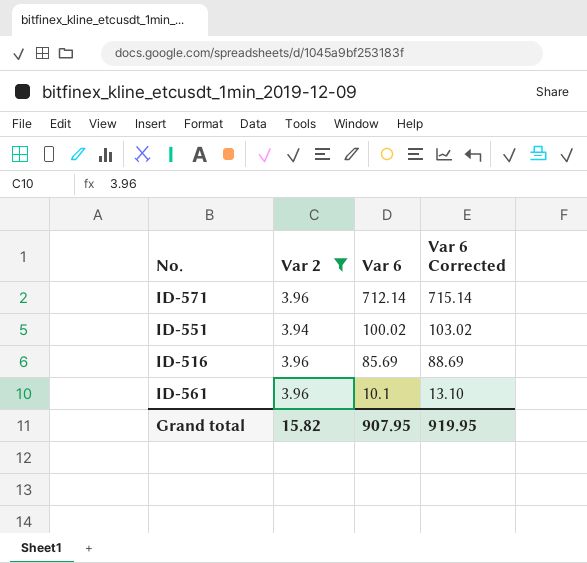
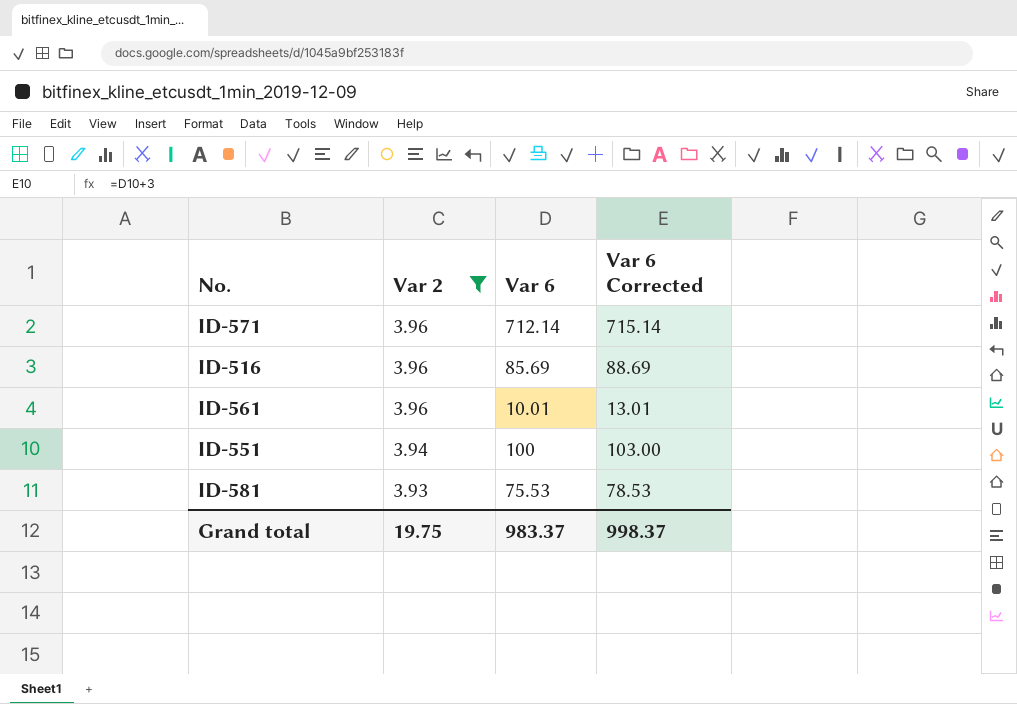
row order: Var 6 descending -> Var 2 descending
ID-561 | Var 6: 10.1 -> 10.01
ID-561 | Var 6 Corrected: 13.10 -> 13.01
ID-551 | Var 6: 100.02 -> 100
ID-551 | Var 6 Corrected: 103.02 -> 103.00
row ID-581: none -> 3.93 | 75.53 | 78.53
Grand total | Var 2: 15.82 -> 19.75
Grand total | Var 6: 907.95 -> 983.37
Grand total | Var 6 Corrected: 919.95 -> 998.37

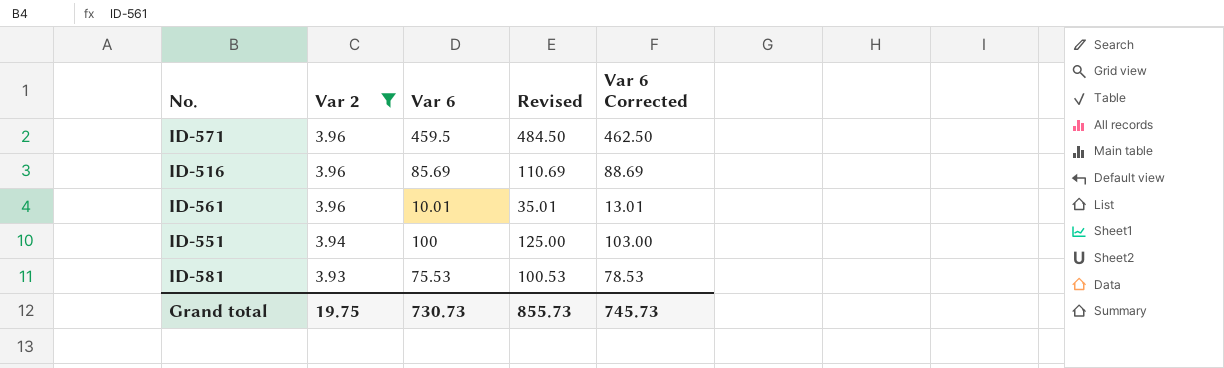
column Revised | formula: none -> [Var 6] + 25
ID-571 | Var 6: 712.14 -> 459.5
ID-571 | Var 6 Corrected: 715.14 -> 462.50
Grand total | Var 6: 983.37 -> 730.73
Grand total | Var 6 Corrected: 998.37 -> 745.73

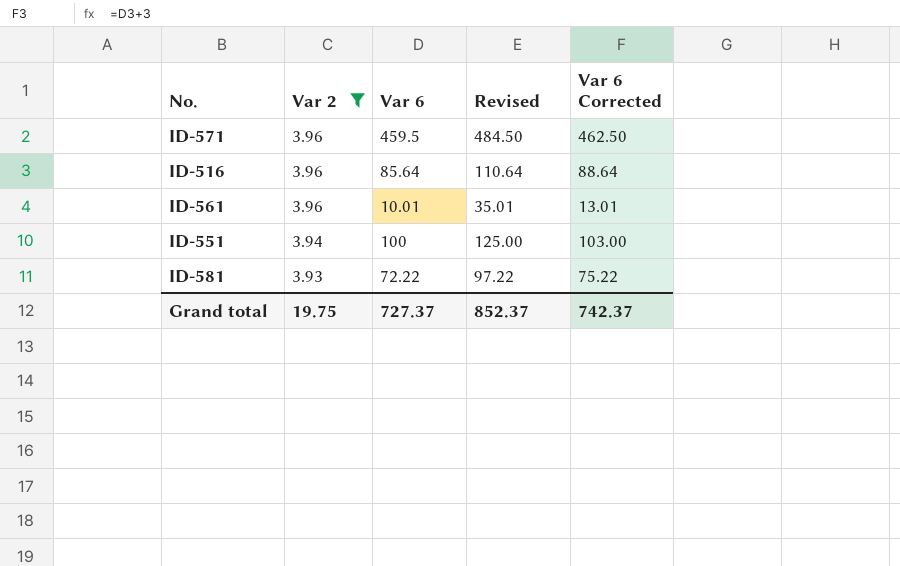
ID-516 | Var 6: 85.69 -> 85.64
ID-516 | Revised: 110.69 -> 110.64
ID-516 | Var 6 Corrected: 88.69 -> 88.64
ID-581 | Var 6: 75.53 -> 72.22
ID-581 | Revised: 100.53 -> 97.22
ID-581 | Var 6 Corrected: 78.53 -> 75.22
Grand total | Var 6: 730.73 -> 727.37
Grand total | Revised: 855.73 -> 852.37
Grand total | Var 6 Corrected: 745.73 -> 742.37

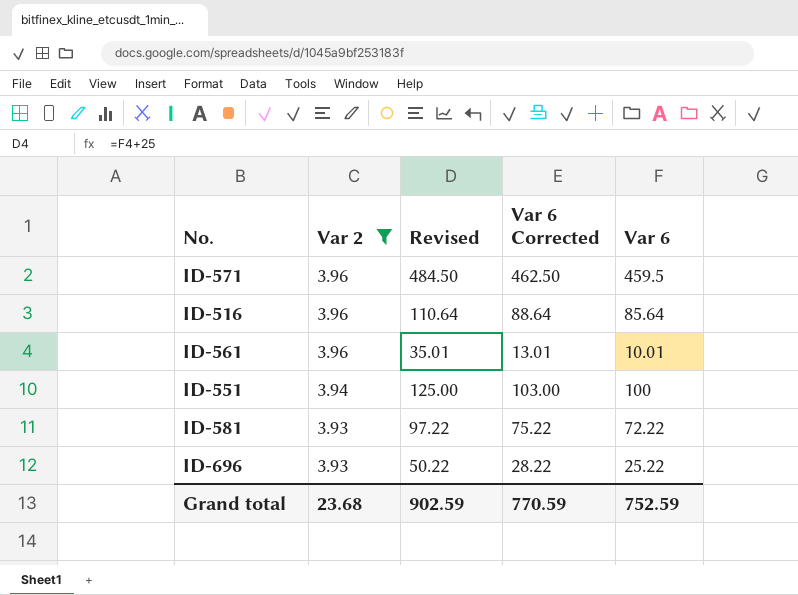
column Var 6 | position: 3 -> 5
row ID-696: none -> 3.93 | 50.22 | 28.22 | 25.22
Grand total | Var 2: 19.75 -> 23.68
Grand total | Revised: 852.37 -> 902.59
Grand total | Var 6 Corrected: 742.37 -> 770.59
Grand total | Var 6: 727.37 -> 752.59

